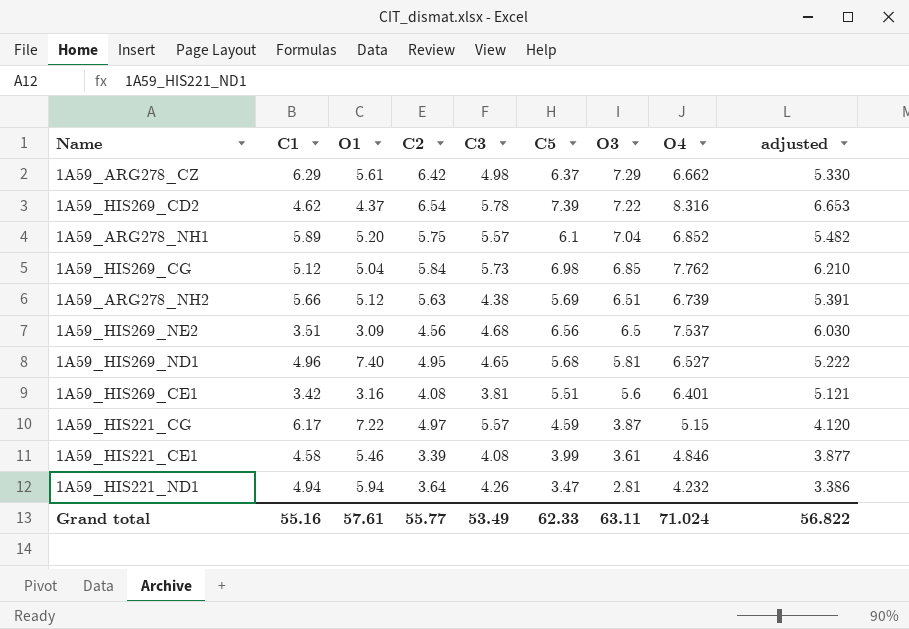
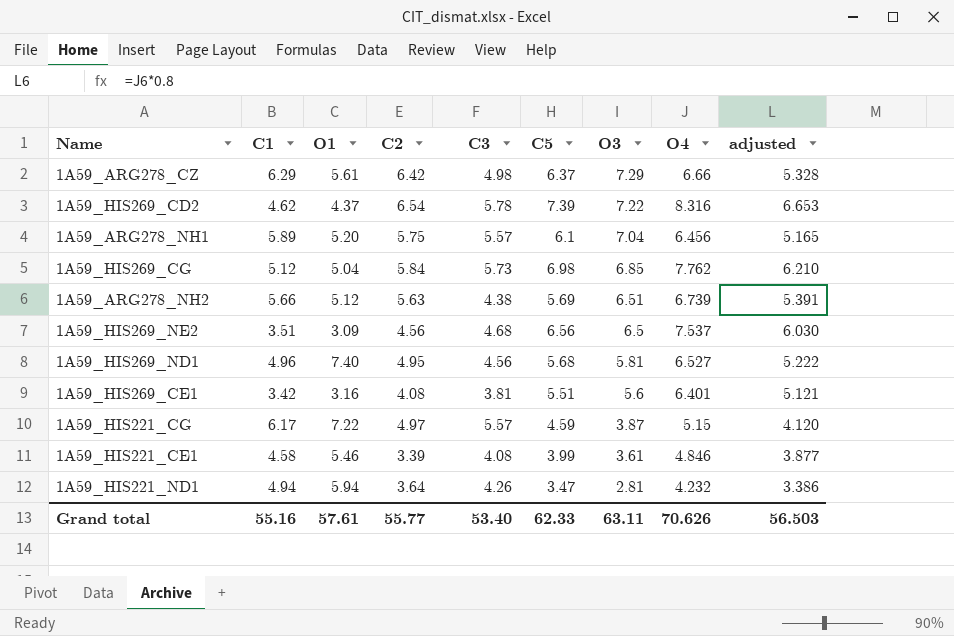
1A59_ARG278_CZ | O4: 6.662 -> 6.66
1A59_ARG278_CZ | adjusted: 5.330 -> 5.328
1A59_ARG278_NH1 | O4: 6.852 -> 6.456
1A59_ARG278_NH1 | adjusted: 5.482 -> 5.165
1A59_HIS269_ND1 | C3: 4.65 -> 4.56
Grand total | C3: 53.49 -> 53.40
Grand total | O4: 71.024 -> 70.626
Grand total | adjusted: 56.822 -> 56.503

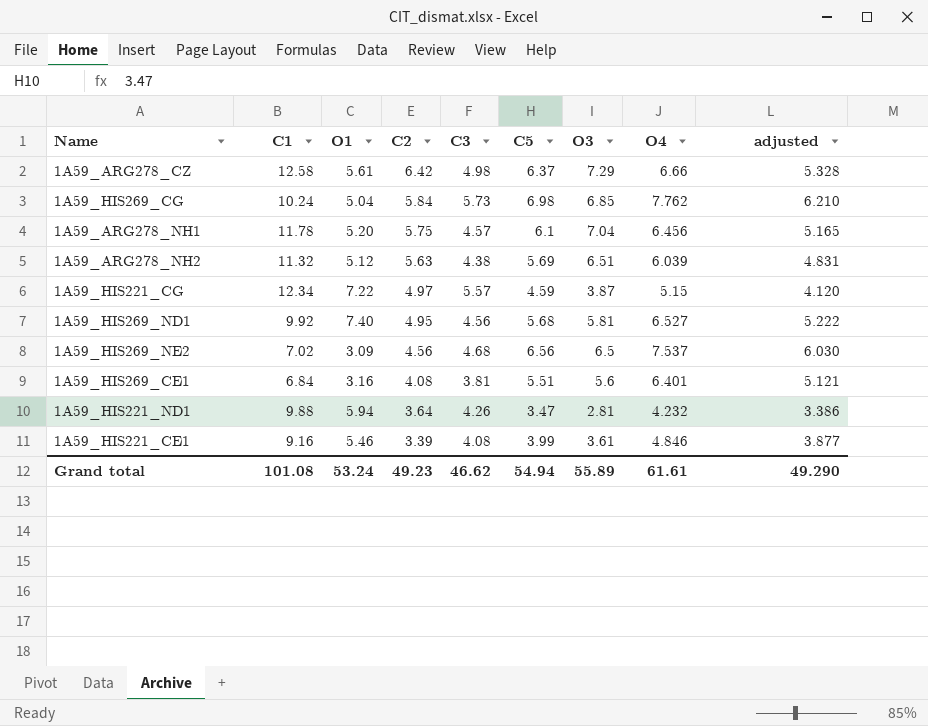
row order: O3 descending -> C2 descending
row 1A59_HIS269_CD2: 4.62 | 4.37 | 6.54 | 5.78 | 7.39 | 7.22 | 8.316 | 6.653 -> none
1A59_ARG278_CZ | C1: 6.29 -> 12.58
1A59_HIS269_CG | C1: 5.12 -> 10.24
1A59_ARG278_NH1 | C1: 5.89 -> 11.78
1A59_ARG278_NH1 | C3: 5.57 -> 4.57
1A59_ARG278_NH2 | C1: 5.66 -> 11.32
1A59_ARG278_NH2 | O4: 6.739 -> 6.039
1A59_ARG278_NH2 | adjusted: 5.391 -> 4.831
1A59_HIS221_CG | C1: 6.17 -> 12.34
1A59_HIS269_ND1 | C1: 4.96 -> 9.92
1A59_HIS269_NE2 | C1: 3.51 -> 7.02
1A59_HIS269_CE1 | C1: 3.42 -> 6.84
1A59_HIS221_ND1 | C1: 4.94 -> 9.88
1A59_HIS221_CE1 | C1: 4.58 -> 9.16
Grand total | C1: 55.16 -> 101.08
Grand total | O1: 57.61 -> 53.24
Grand total | C2: 55.77 -> 49.23
Grand total | C3: 53.40 -> 46.62
Grand total | C5: 62.33 -> 54.94
Grand total | O3: 63.11 -> 55.89
Grand total | O4: 70.626 -> 61.61
Grand total | adjusted: 56.503 -> 49.290

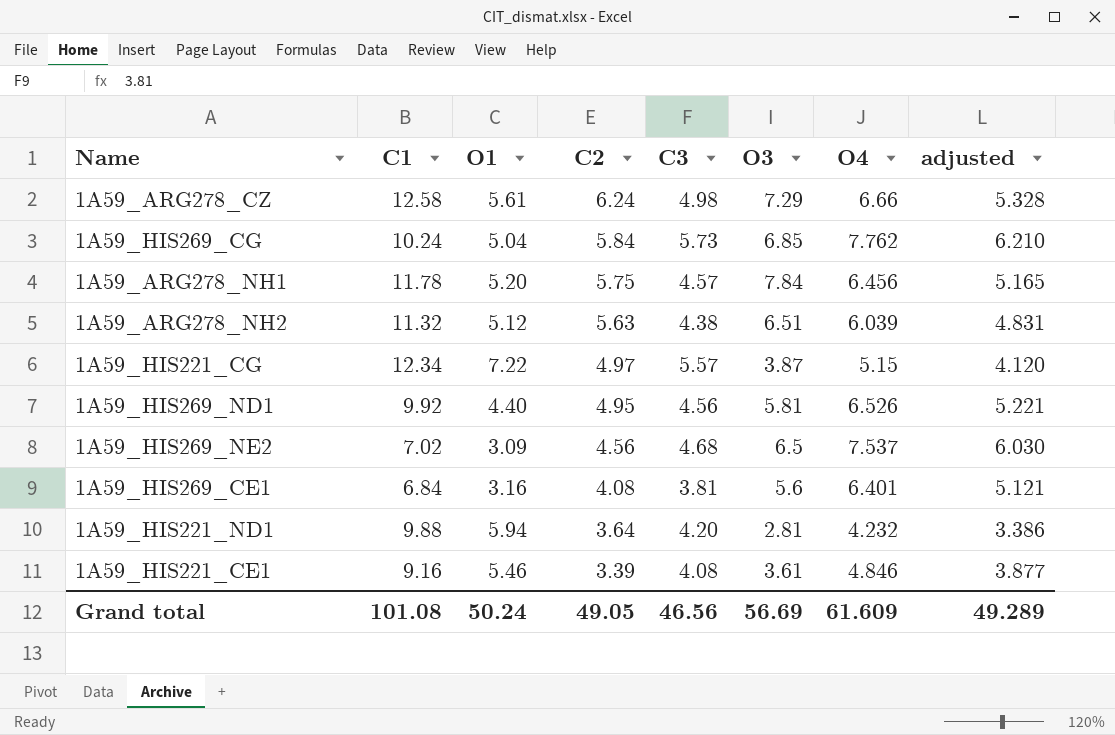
column C5 | position: 6 -> none
1A59_ARG278_CZ | C2: 6.42 -> 6.24
1A59_ARG278_NH1 | O3: 7.04 -> 7.84
1A59_HIS269_ND1 | O1: 7.40 -> 4.40
1A59_HIS269_ND1 | O4: 6.527 -> 6.526
1A59_HIS269_ND1 | adjusted: 5.222 -> 5.221
1A59_HIS221_ND1 | C3: 4.26 -> 4.20
Grand total | O1: 53.24 -> 50.24
Grand total | C2: 49.23 -> 49.05
Grand total | C3: 46.62 -> 46.56
Grand total | O3: 55.89 -> 56.69
Grand total | O4: 61.61 -> 61.609
Grand total | adjusted: 49.290 -> 49.289

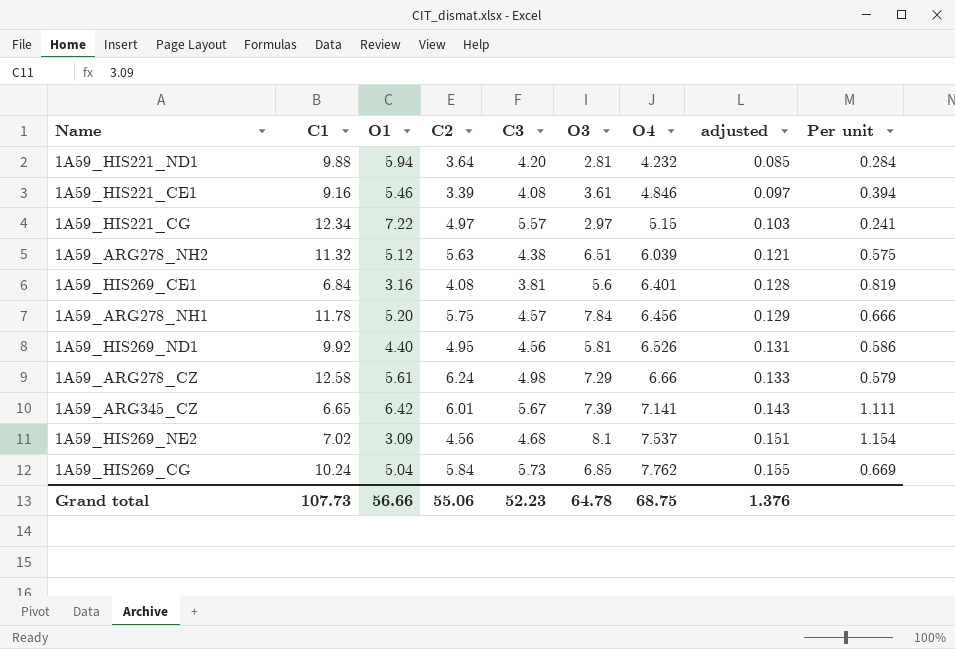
row order: C2 descending -> O4 ascending
column adjusted | formula: [O4] * 0.8 -> [O4] * 0.02
column Per unit | formula: none -> [O3] / [C1]
1A59_HIS221_CG | O3: 3.87 -> 2.97
row 1A59_ARG345_CZ: none -> 6.65 | 6.42 | 6.01 | 5.67 | 7.39 | 7.141 | 0.143 | 1.111
1A59_HIS269_NE2 | O3: 6.5 -> 8.1
Grand total | C1: 101.08 -> 107.73
Grand total | O1: 50.24 -> 56.66
Grand total | C2: 49.05 -> 55.06
Grand total | C3: 46.56 -> 52.23
Grand total | O3: 56.69 -> 64.78
Grand total | O4: 61.609 -> 68.75
Grand total | adjusted: 49.289 -> 1.376

